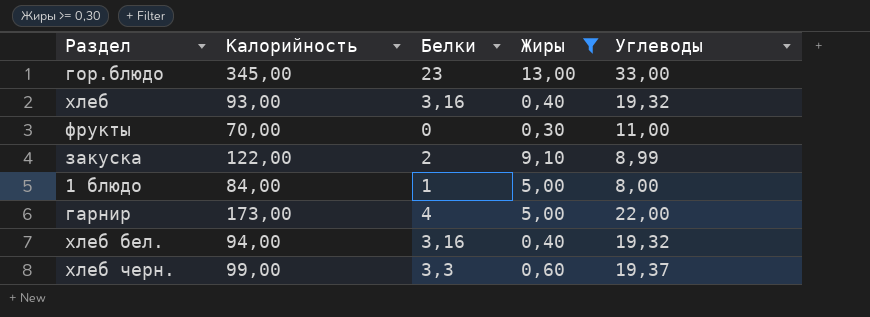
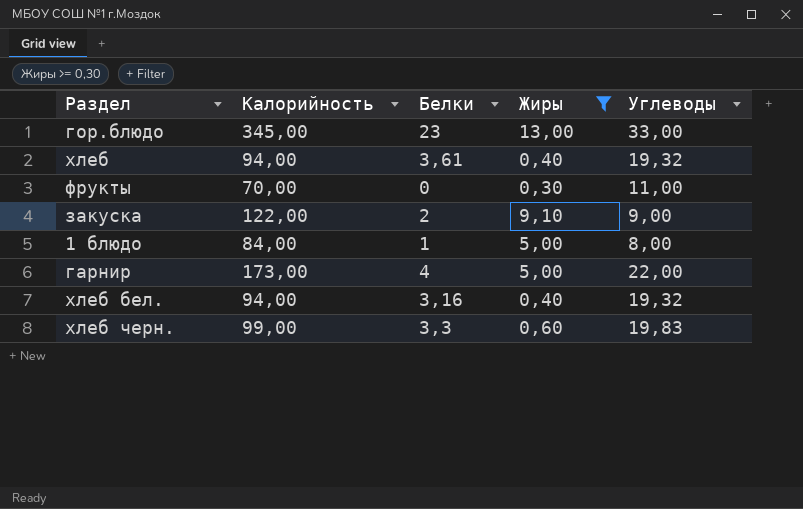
хлеб | Калорийность: 93,00 -> 94,00
хлеб | Белки: 3,16 -> 3,61
закуска | Углеводы: 8,99 -> 9,00
хлеб черн. | Углеводы: 19,37 -> 19,83

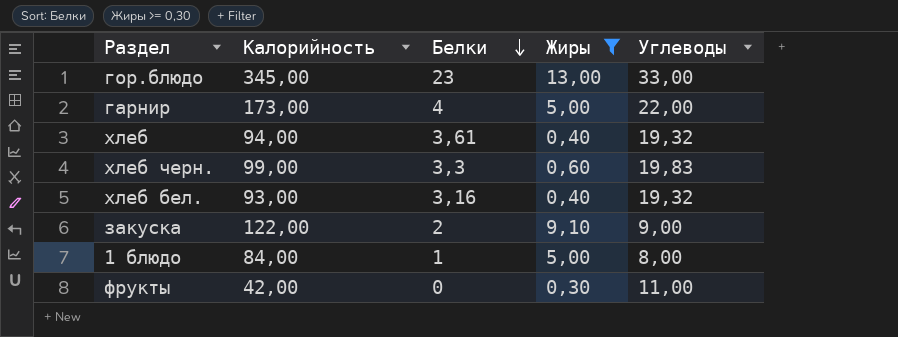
row order: none -> Белки descending
хлеб бел. | Калорийность: 94,00 -> 93,00
фрукты | Калорийность: 70,00 -> 42,00

